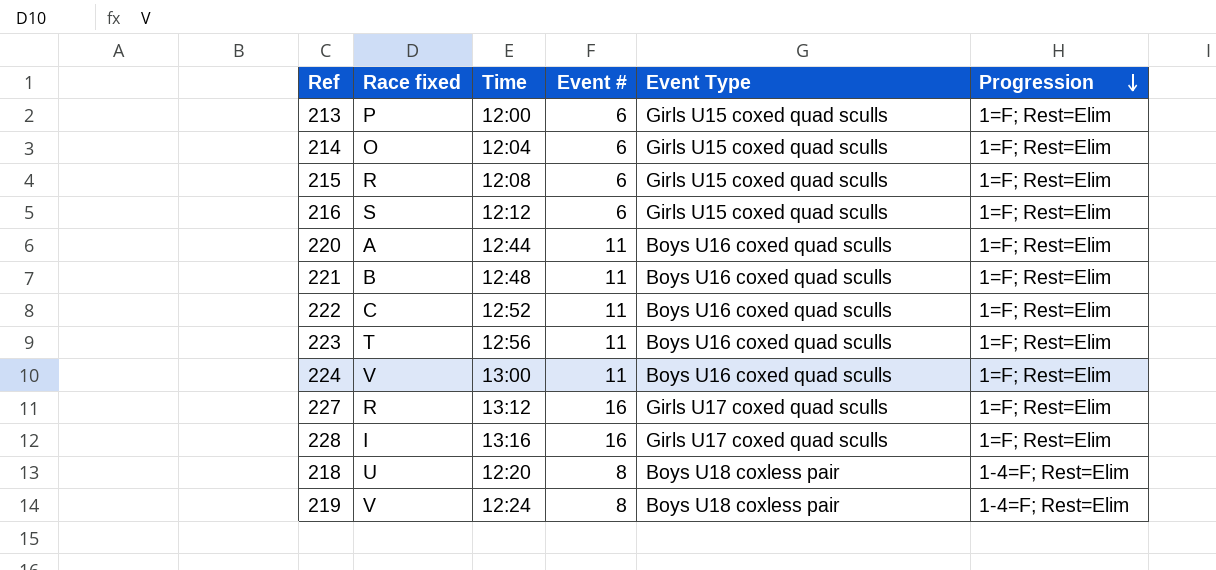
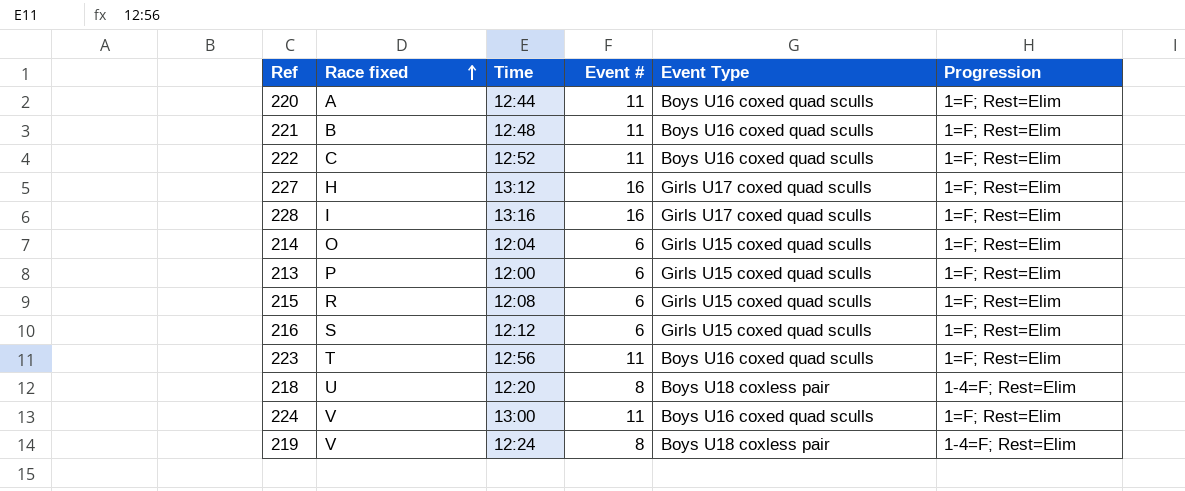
row order: Progression descending -> Race fixed ascending
227 | Race fixed: R -> H

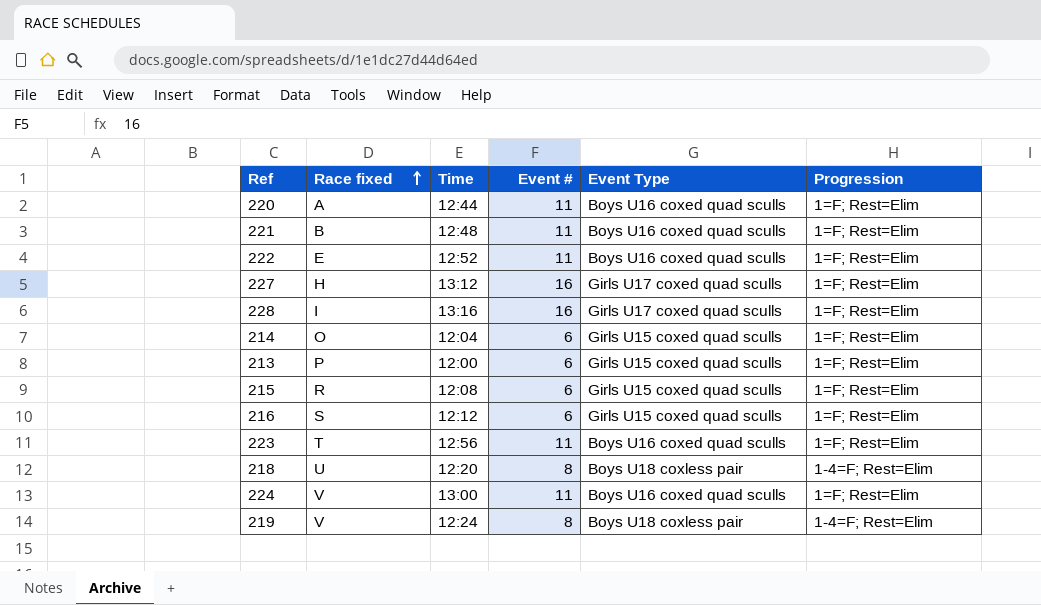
222 | Race fixed: C -> E

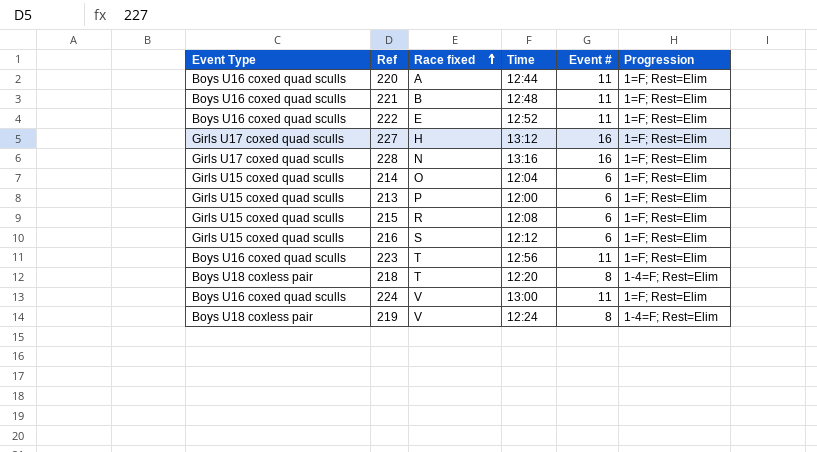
column Event Type | position: 5 -> 1
228 | Race fixed: I -> N
218 | Race fixed: U -> T

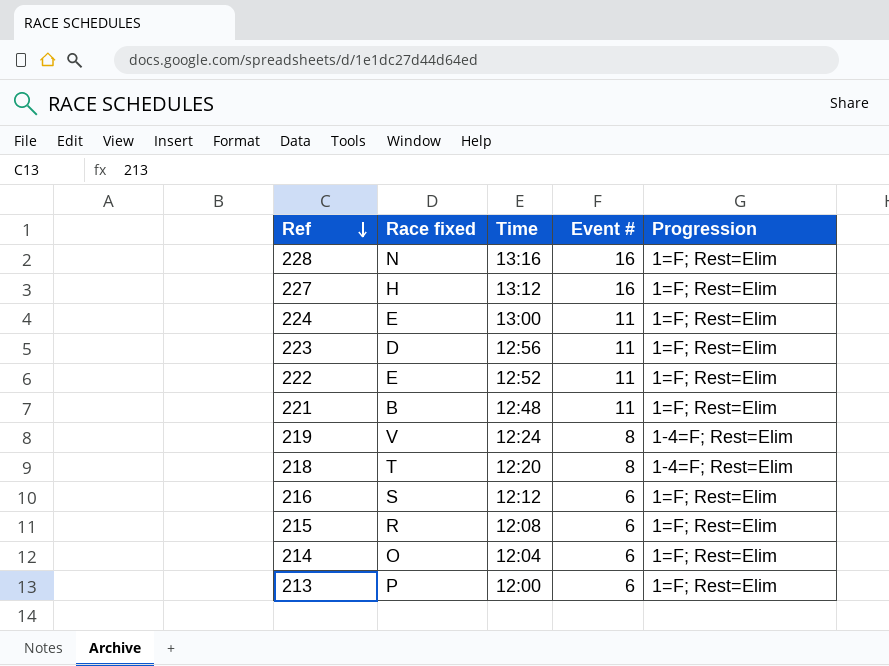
row order: Race fixed ascending -> Ref descending
column Event Type | position: 1 -> none
row 220: Boys U16 coxed quad sculls | A | 12:44 | 11 | 1=F; Rest=Elim -> none
224 | Race fixed: V -> E
223 | Race fixed: T -> D

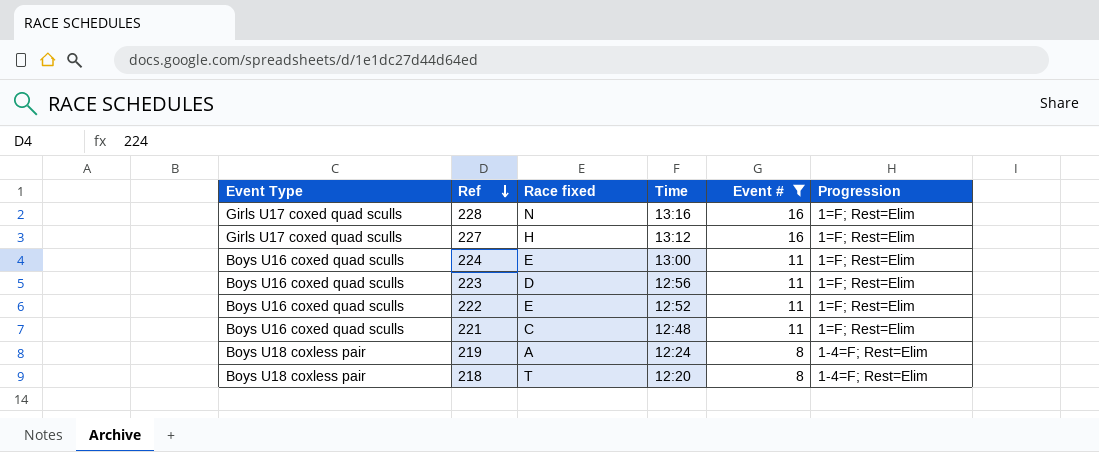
filter: none -> Event # != 6
column Event Type | position: none -> 1
221 | Race fixed: B -> C
219 | Race fixed: V -> A

